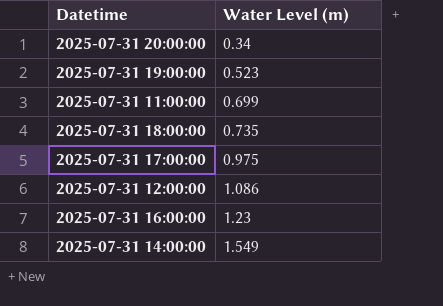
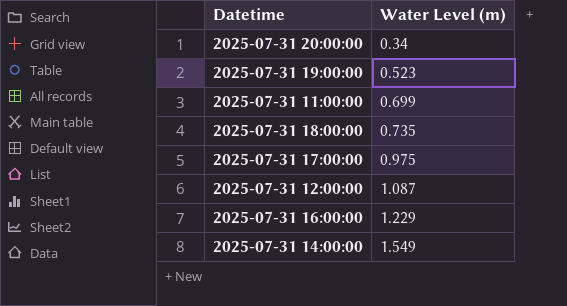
2025-07-31 12:00:00 | Water Level (m): 1.086 -> 1.087
2025-07-31 16:00:00 | Water Level (m): 1.23 -> 1.229

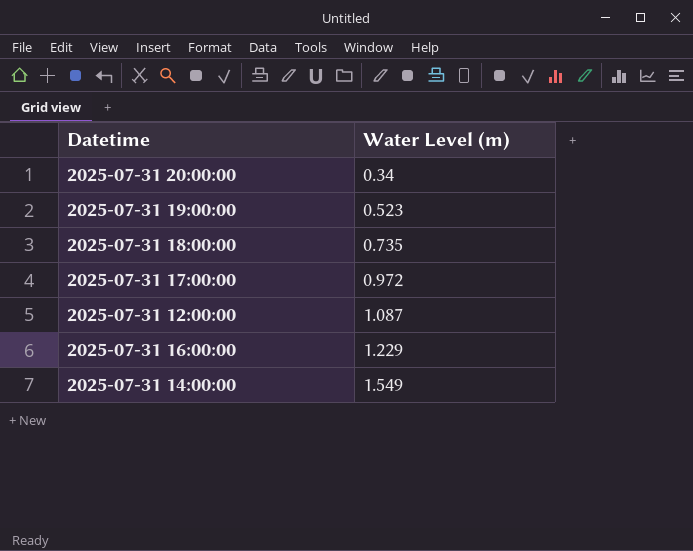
row 2025-07-31 11:00:00: 0.699 -> none
2025-07-31 17:00:00 | Water Level (m): 0.975 -> 0.972

